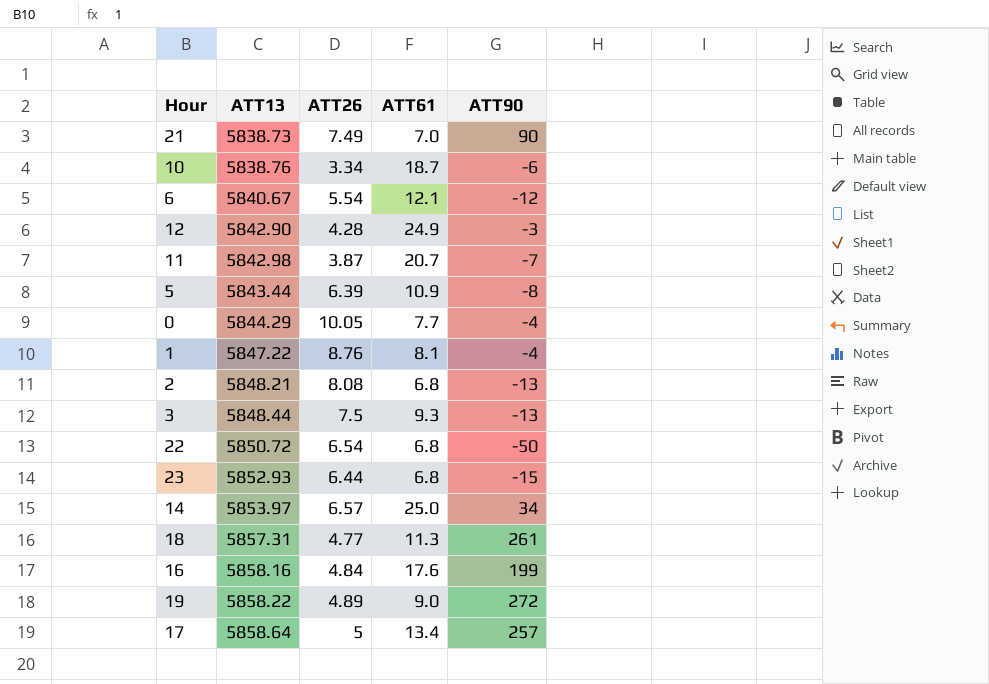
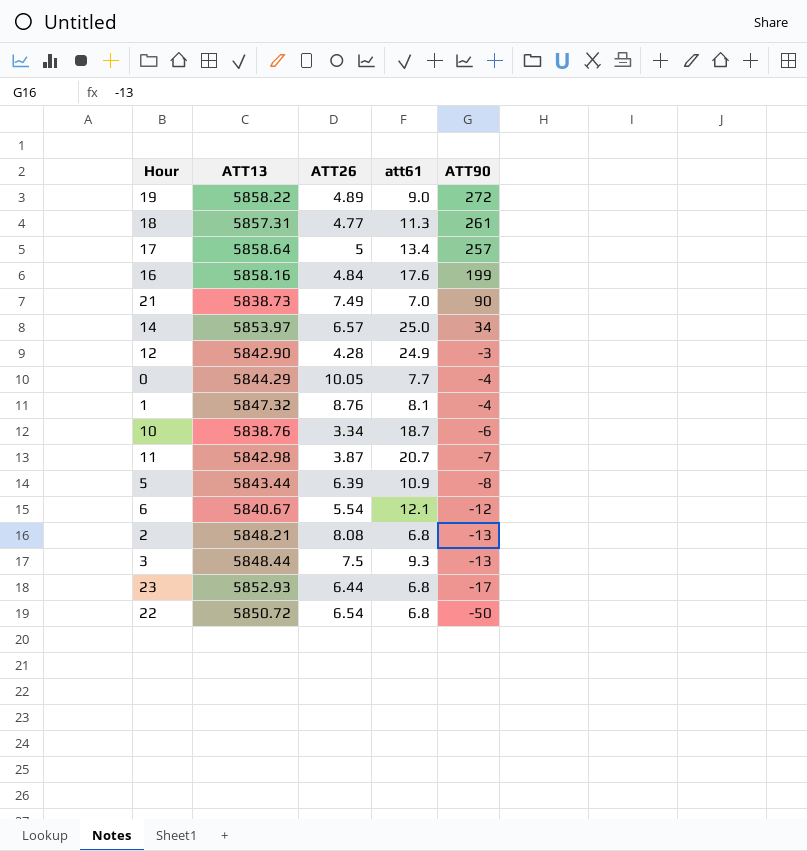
row order: ATT13 ascending -> ATT90 descending
column name: ATT61 -> att61
1 | ATT13: 5847.22 -> 5847.32
23 | ATT90: -15 -> -17

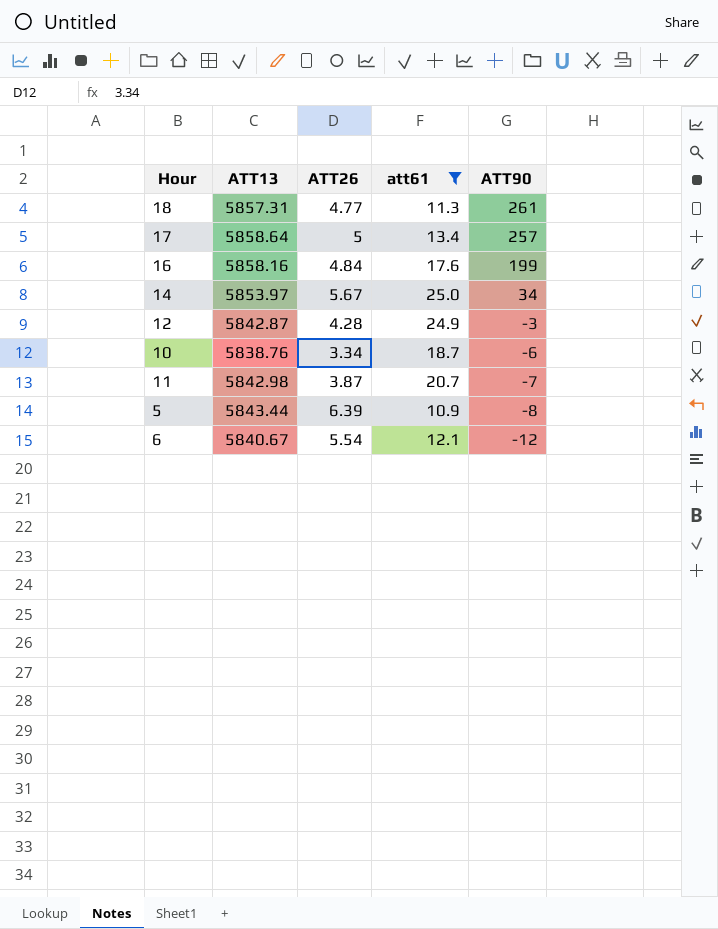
filter: none -> att61 >= 10.9
14 | ATT26: 6.57 -> 5.67
12 | ATT13: 5842.90 -> 5842.87

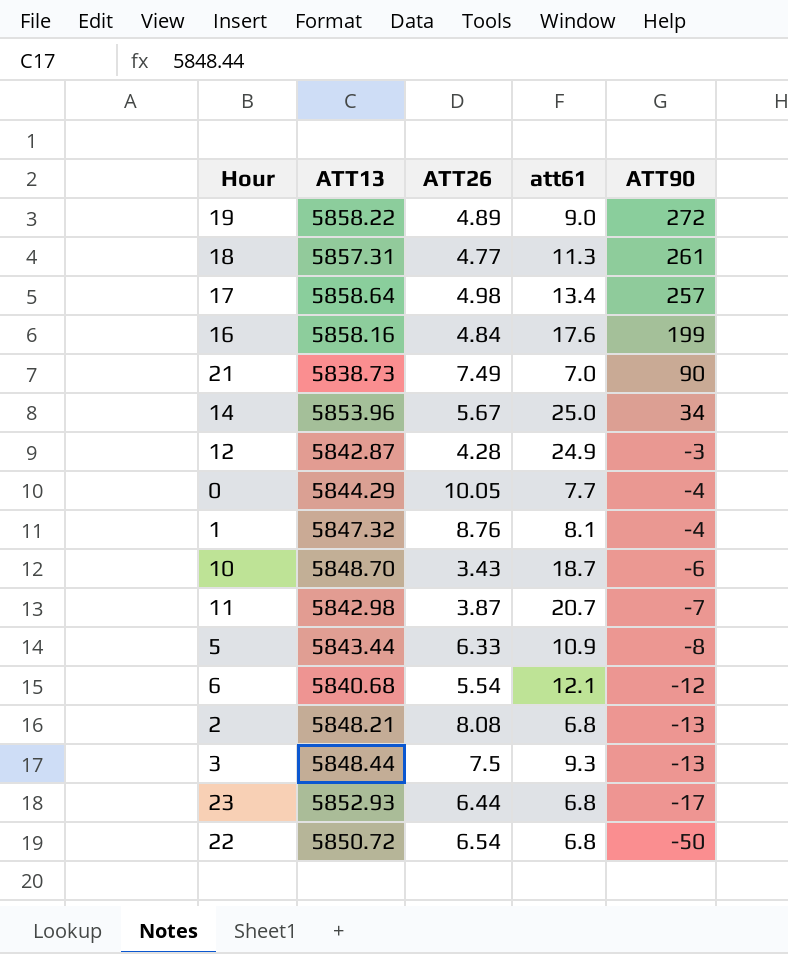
filter: att61 >= 10.9 -> none
17 | ATT26: 5 -> 4.98
14 | ATT13: 5853.97 -> 5853.96
10 | ATT13: 5838.76 -> 5848.70
10 | ATT26: 3.34 -> 3.43
5 | ATT26: 6.39 -> 6.33
6 | ATT13: 5840.67 -> 5840.68

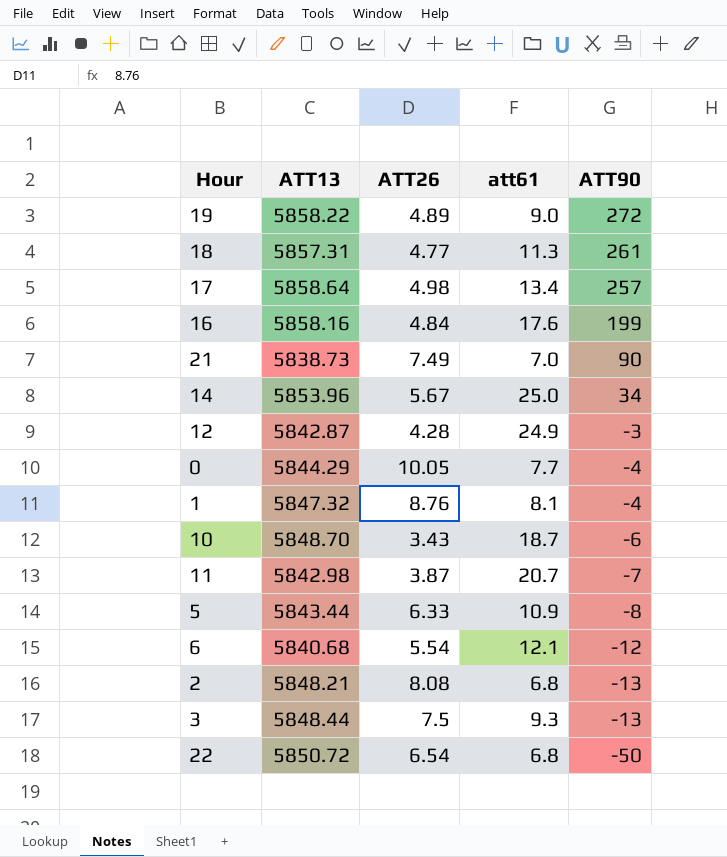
row 23: 5852.93 | 6.44 | 6.8 | -17 -> none

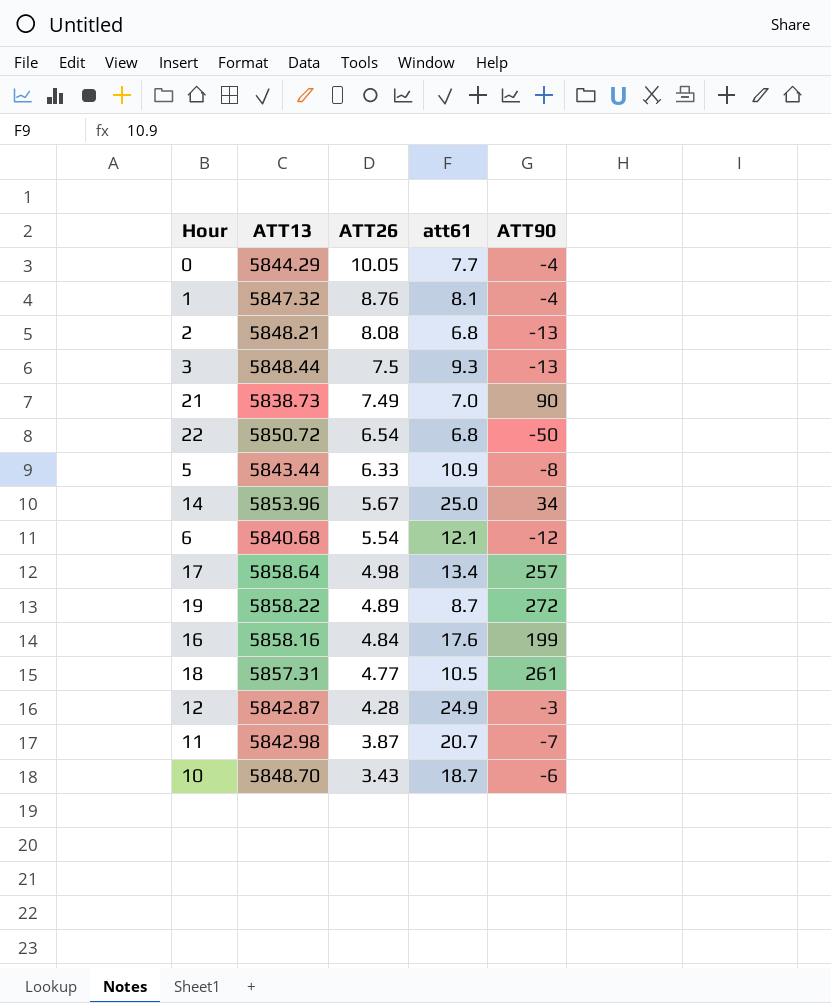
row order: ATT90 descending -> ATT26 descending
19 | att61: 9.0 -> 8.7
18 | att61: 11.3 -> 10.5

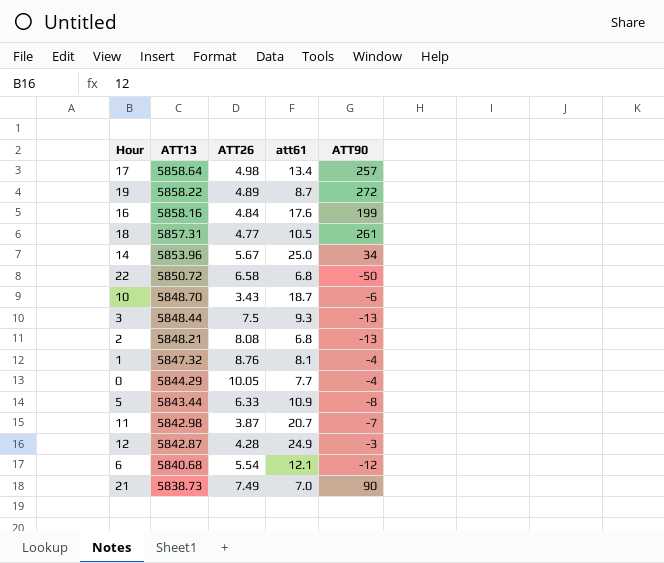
row order: ATT26 descending -> ATT13 descending
22 | ATT26: 6.54 -> 6.58

